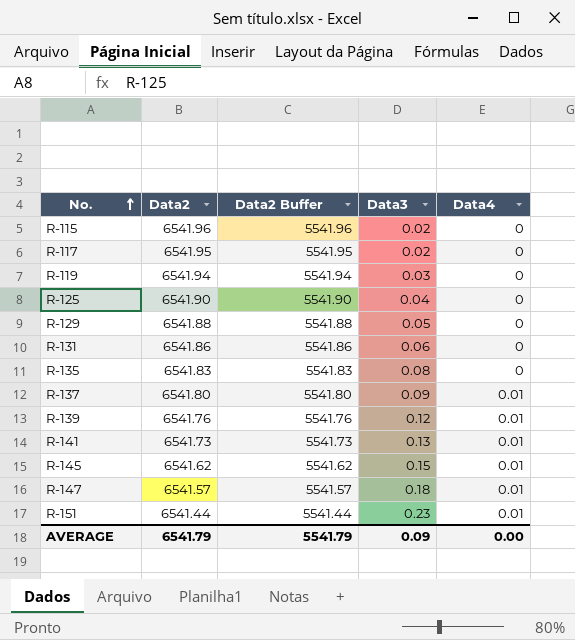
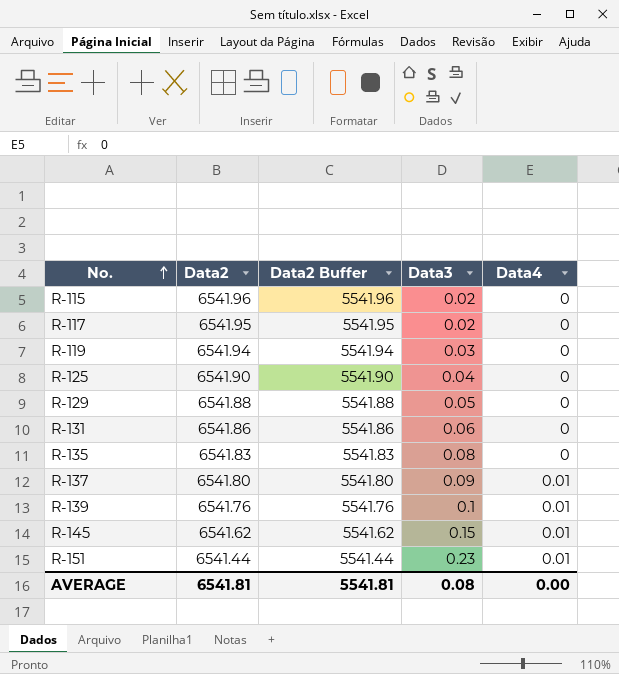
row R-141: 6541.73 | 5541.73 | 0.13 | 0.01 -> none
row R-147: 6541.57 | 5541.57 | 0.18 | 0.01 -> none
R-139 | Data3: 0.12 -> 0.1
AVERAGE | Data2: 6541.79 -> 6541.81
AVERAGE | Data2 Buffer: 5541.79 -> 5541.81
AVERAGE | Data3: 0.09 -> 0.08

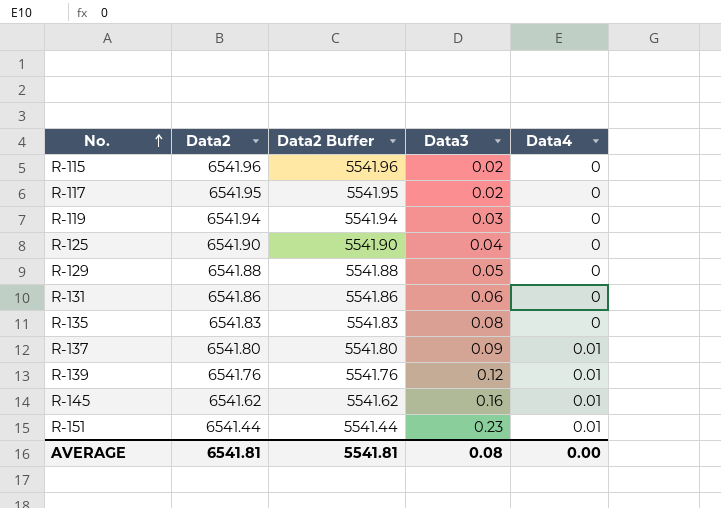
R-139 | Data3: 0.1 -> 0.12
R-145 | Data3: 0.15 -> 0.16

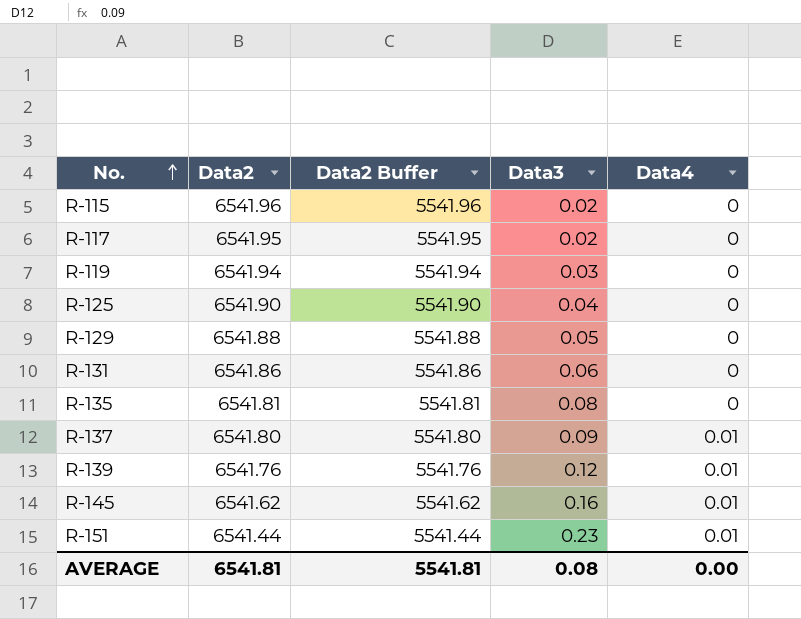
R-135 | Data2: 6541.83 -> 6541.81
R-135 | Data2 Buffer: 5541.83 -> 5541.81

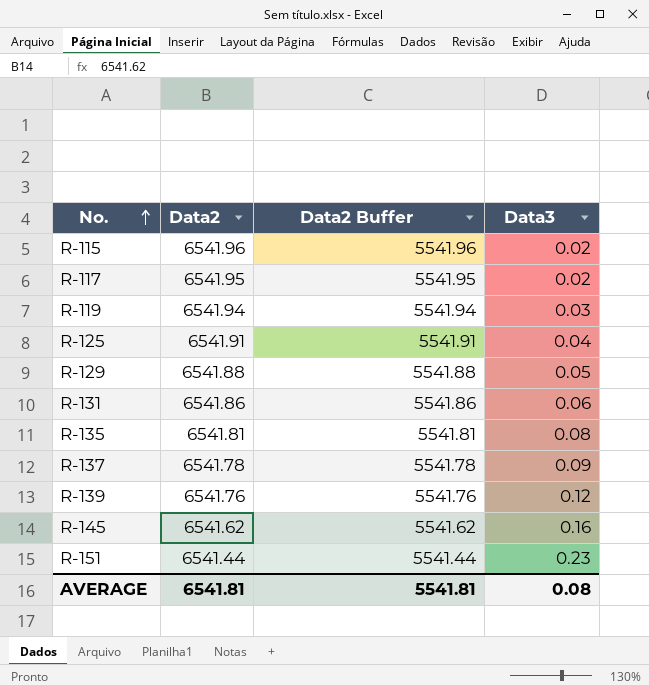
column Data4 | position: 5 -> none
R-125 | Data2: 6541.90 -> 6541.91
R-125 | Data2 Buffer: 5541.90 -> 5541.91
R-137 | Data2: 6541.80 -> 6541.78
R-137 | Data2 Buffer: 5541.80 -> 5541.78

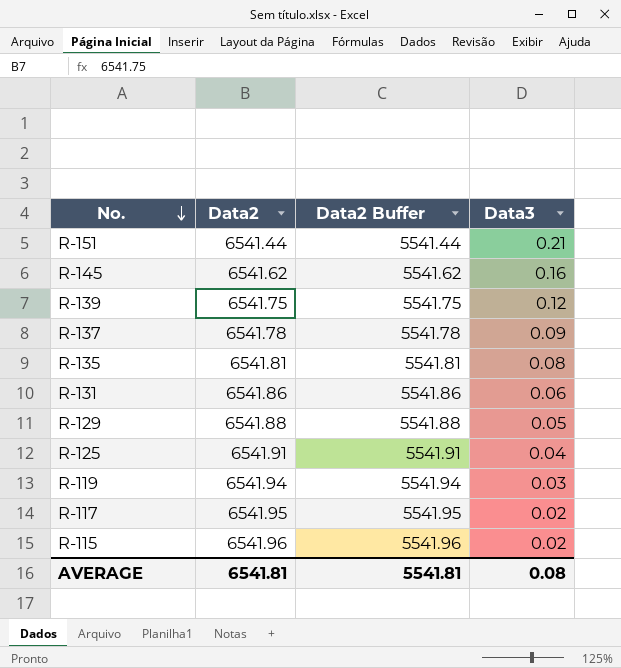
row order: No. ascending -> No. descending
R-151 | Data3: 0.23 -> 0.21
R-139 | Data2: 6541.76 -> 6541.75
R-139 | Data2 Buffer: 5541.76 -> 5541.75

